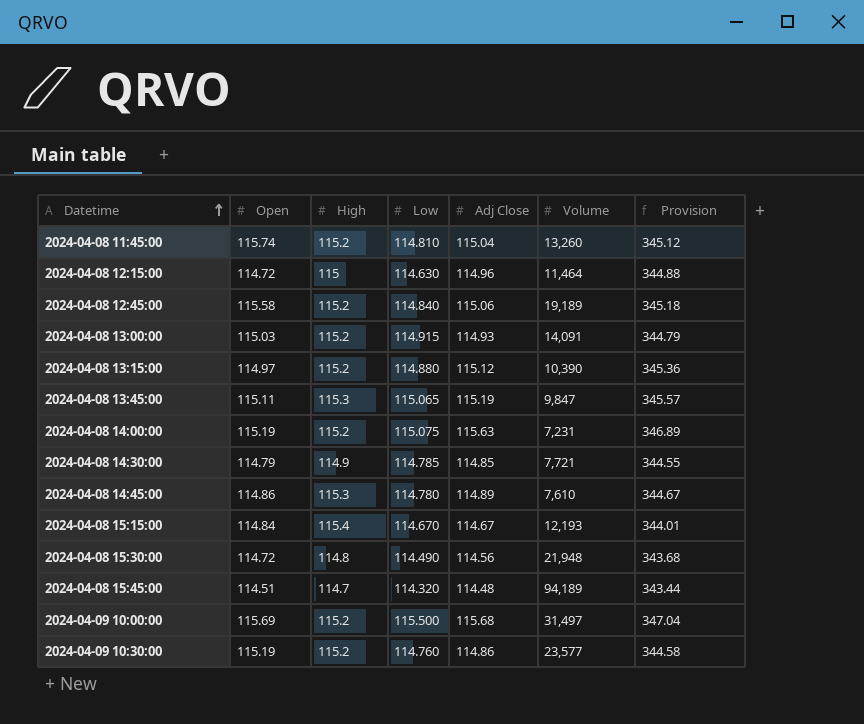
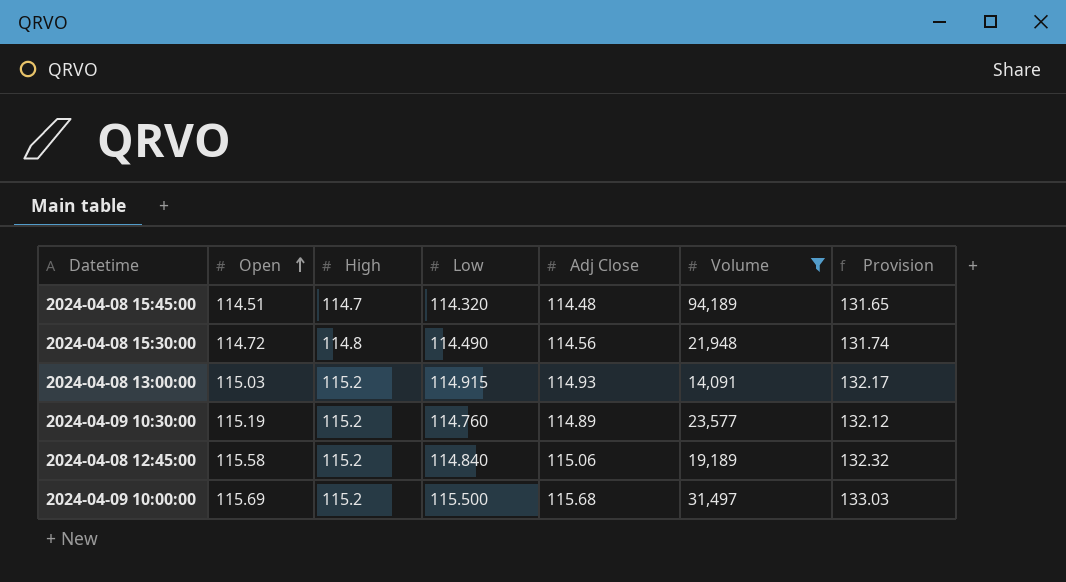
filter: none -> Volume >= 14,091
row order: Datetime ascending -> Open ascending
column Provision | formula: [Adj Close] * 3 -> [Adj Close] * 1.15
2024-04-09 10:30:00 | Adj Close: 114.86 -> 114.89

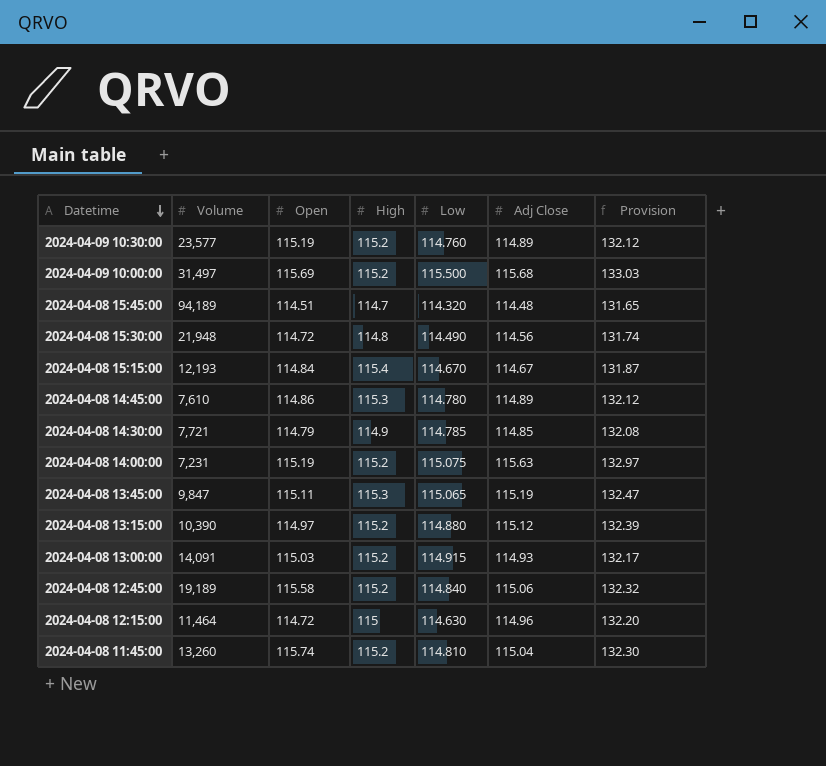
filter: Volume >= 14,091 -> none
row order: Open ascending -> Datetime descending
column Volume | position: 6 -> 2

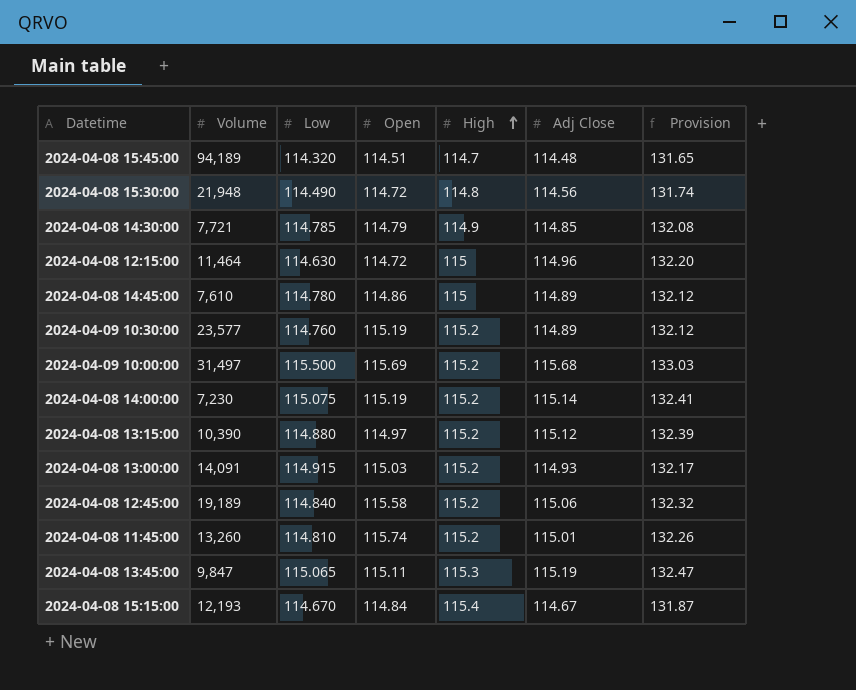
row order: Datetime descending -> High ascending
column Low | position: 5 -> 3
2024-04-08 14:45:00 | High: 115.3 -> 115
2024-04-08 14:00:00 | Volume: 7,231 -> 7,230
2024-04-08 14:00:00 | Adj Close: 115.63 -> 115.14
2024-04-08 14:00:00 | Provision: 132.97 -> 132.41
2024-04-08 11:45:00 | Adj Close: 115.04 -> 115.01
2024-04-08 11:45:00 | Provision: 132.30 -> 132.26

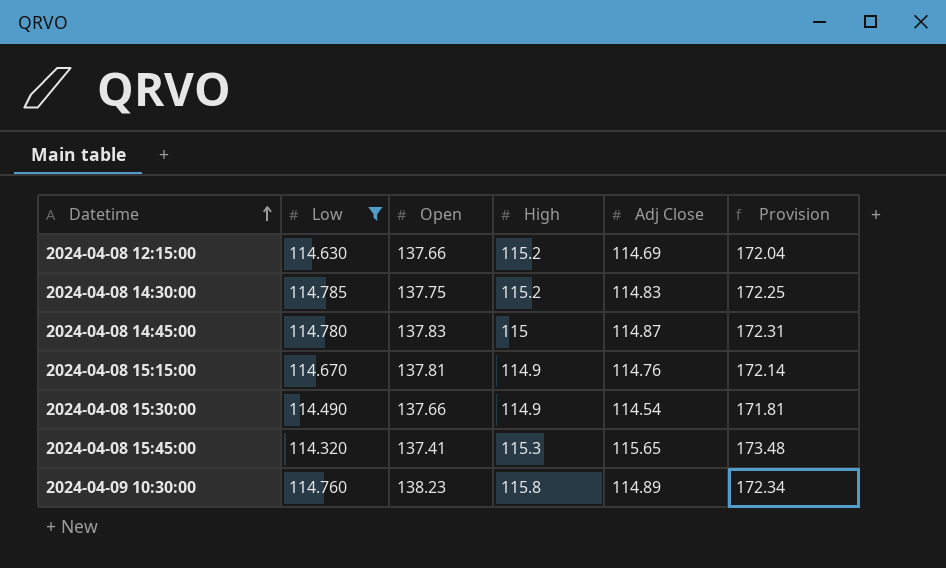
filter: none -> Low <= 114.785
row order: High ascending -> Datetime ascending
column Volume | position: 2 -> none
column Provision | formula: [Adj Close] * 1.15 -> [Adj Close] * 1.5
2024-04-08 12:15:00 | Open: 114.72 -> 137.66
2024-04-08 12:15:00 | High: 115 -> 115.2
2024-04-08 12:15:00 | Adj Close: 114.96 -> 114.69
2024-04-08 14:30:00 | Open: 114.79 -> 137.75
2024-04-08 14:30:00 | High: 114.9 -> 115.2
2024-04-08 14:30:00 | Adj Close: 114.85 -> 114.83
2024-04-08 14:45:00 | Open: 114.86 -> 137.83
2024-04-08 14:45:00 | Adj Close: 114.89 -> 114.87
2024-04-08 15:15:00 | Open: 114.84 -> 137.81
2024-04-08 15:15:00 | High: 115.4 -> 114.9
2024-04-08 15:15:00 | Adj Close: 114.67 -> 114.76
2024-04-08 15:30:00 | Open: 114.72 -> 137.66
2024-04-08 15:30:00 | High: 114.8 -> 114.9
2024-04-08 15:30:00 | Adj Close: 114.56 -> 114.54
2024-04-08 15:45:00 | Open: 114.51 -> 137.41
2024-04-08 15:45:00 | High: 114.7 -> 115.3
2024-04-08 15:45:00 | Adj Close: 114.48 -> 115.65
2024-04-09 10:30:00 | Open: 115.19 -> 138.23
2024-04-09 10:30:00 | High: 115.2 -> 115.8

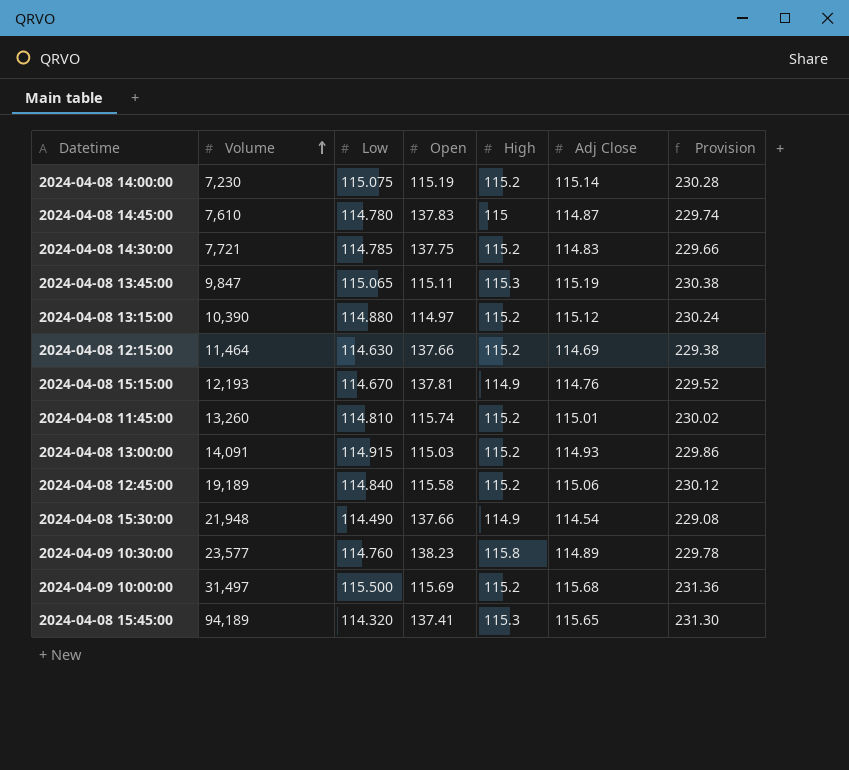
filter: Low <= 114.785 -> none
row order: Datetime ascending -> Volume ascending
column Volume | position: none -> 2
column Provision | formula: [Adj Close] * 1.5 -> [Adj Close] * 2

